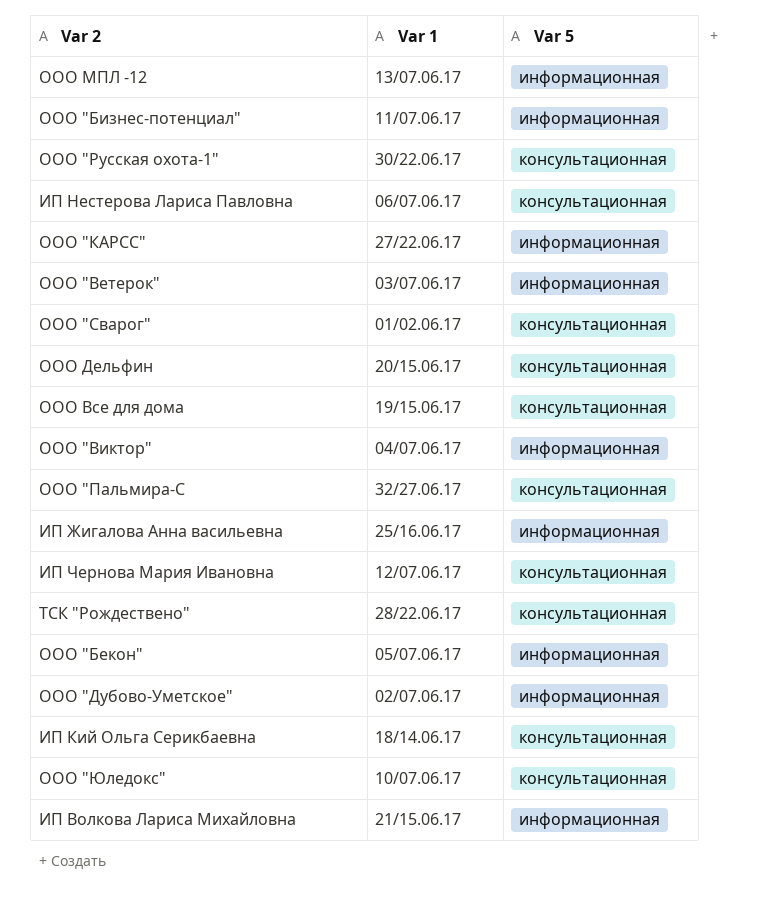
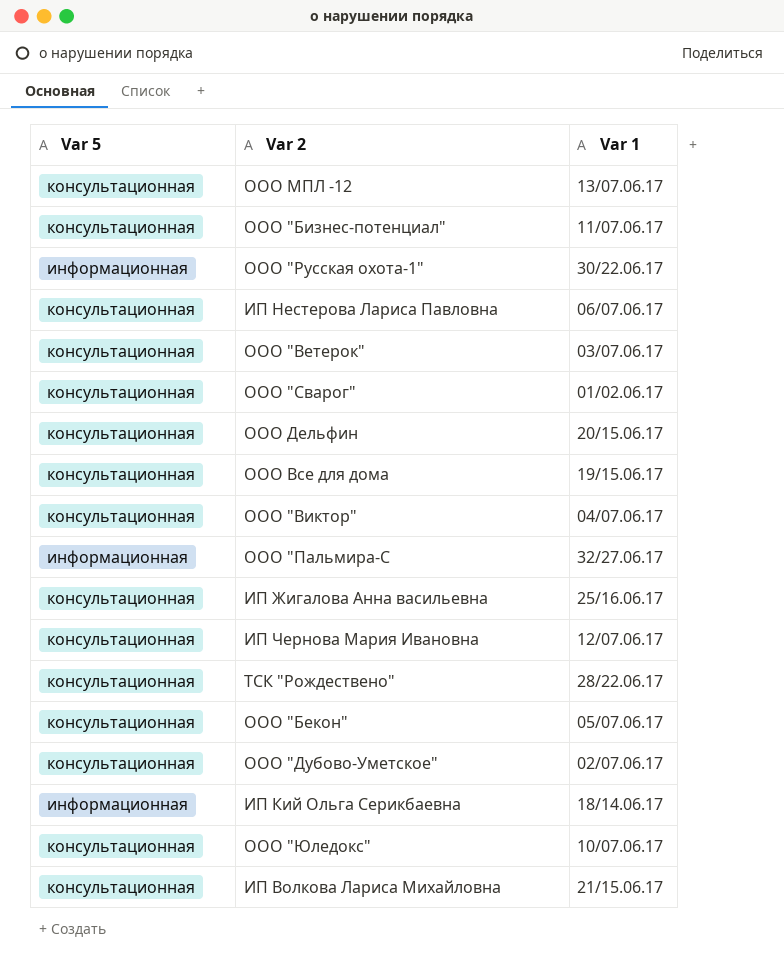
column Var 5 | position: 3 -> 1
row ООО "КАРСС": 27/22.06.17 | информационная -> none
ООО МПЛ -12 | Var 5: информационная -> консультационная
ООО "Бизнес-потенциал" | Var 5: информационная -> консультационная
ООО "Русская охота-1" | Var 5: консультационная -> информационная
ООО "Ветерок" | Var 5: информационная -> консультационная
ООО "Виктор" | Var 5: информационная -> консультационная
ООО "Пальмира-С | Var 5: консультационная -> информационная
ИП Жигалова Анна васильевна | Var 5: информационная -> консультационная
ООО "Бекон" | Var 5: информационная -> консультационная
ООО "Дубово-Уметское" | Var 5: информационная -> консультационная
ИП Кий Ольга Серикбаевна | Var 5: консультационная -> информационная
ИП Волкова Лариса Михайловна | Var 5: информационная -> консультационная

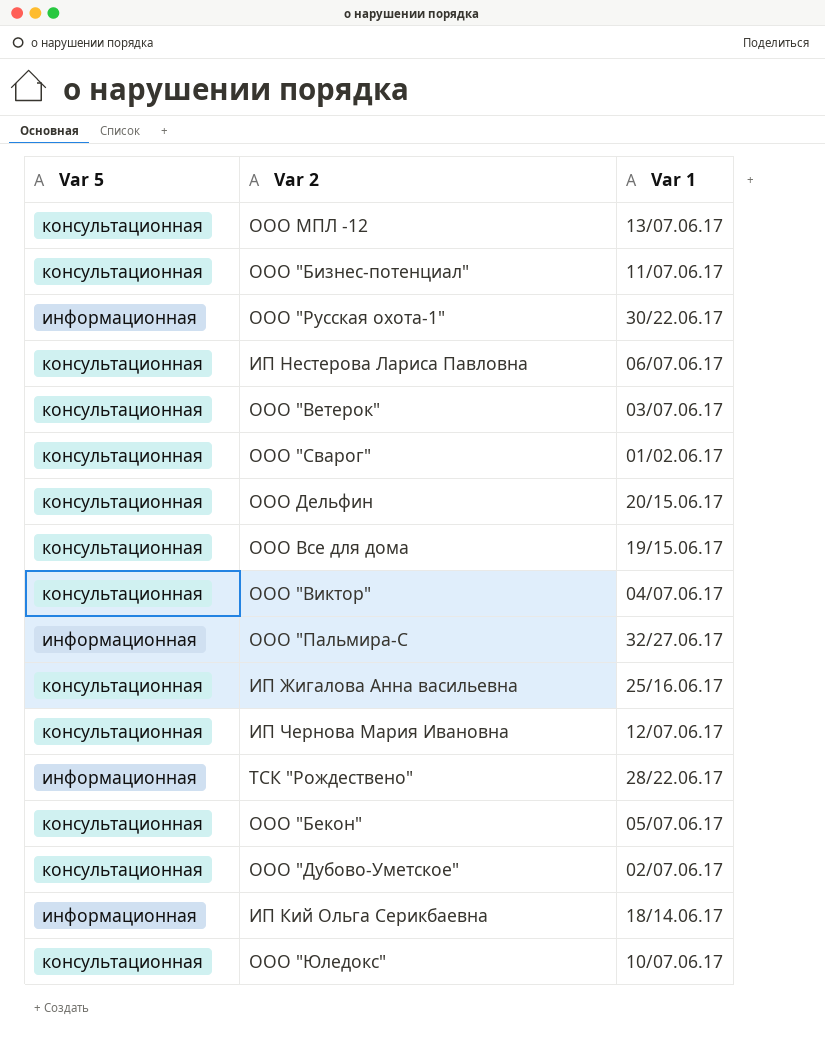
row ИП Волкова Лариса Михайловна: консультационная | 21/15.06.17 -> none
ТСК "Рождествено" | Var 5: консультационная -> информационная

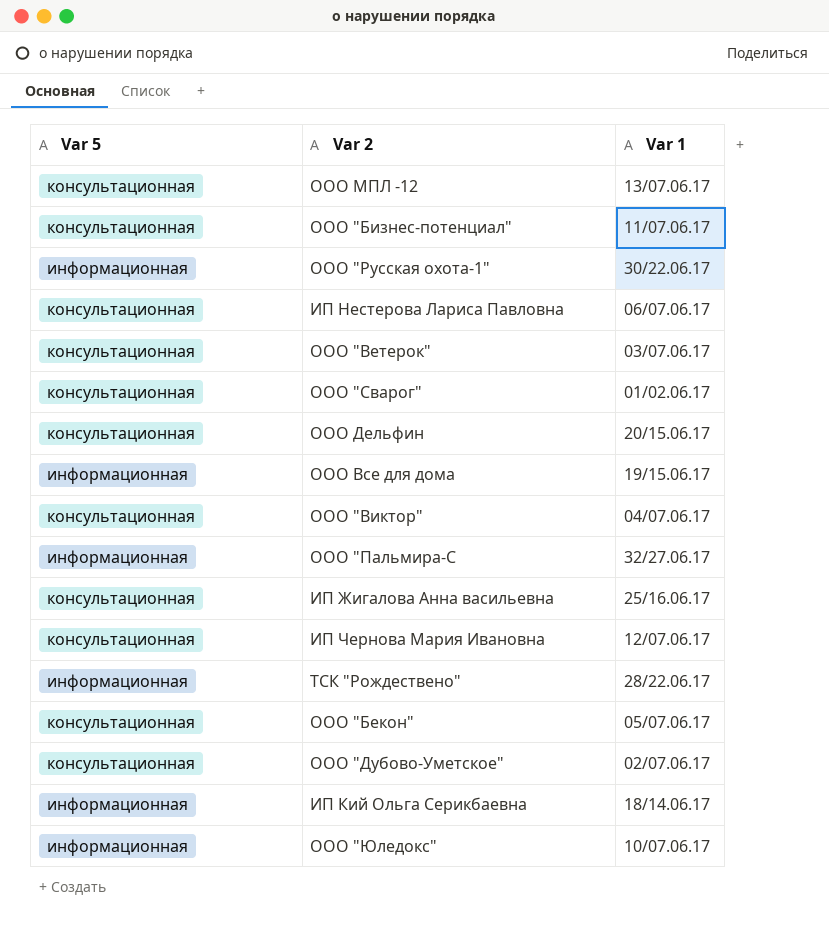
ООО Все для дома | Var 5: консультационная -> информационная
ООО "Юледокс" | Var 5: консультационная -> информационная

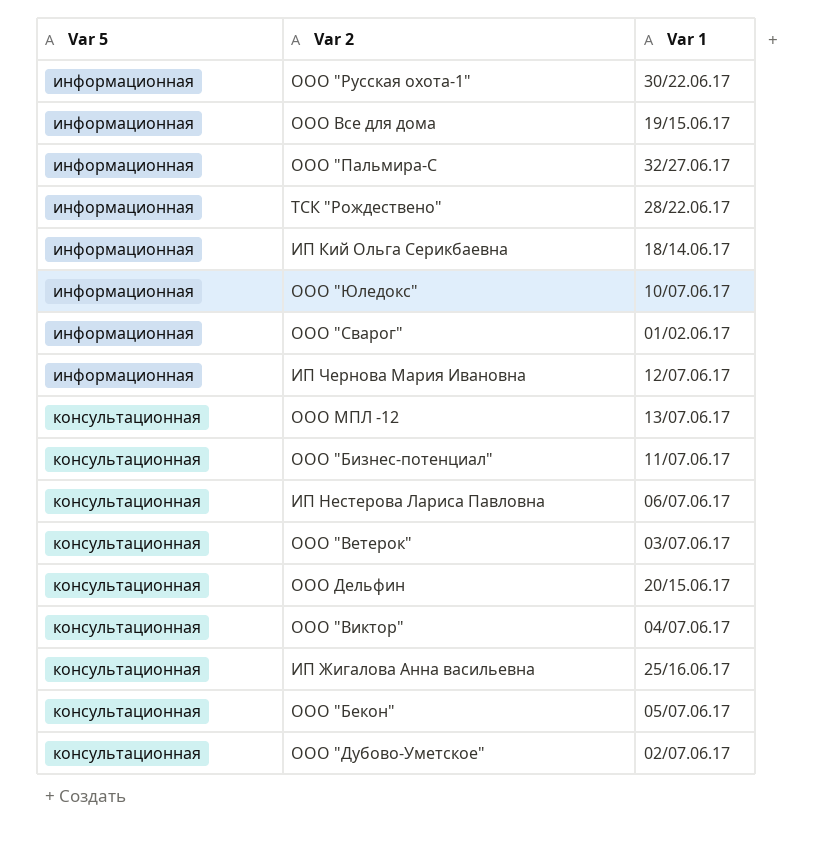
row order: none -> Var 5 ascending
ООО "Сварог" | Var 5: консультационная -> информационная
ИП Чернова Мария Ивановна | Var 5: консультационная -> информационная

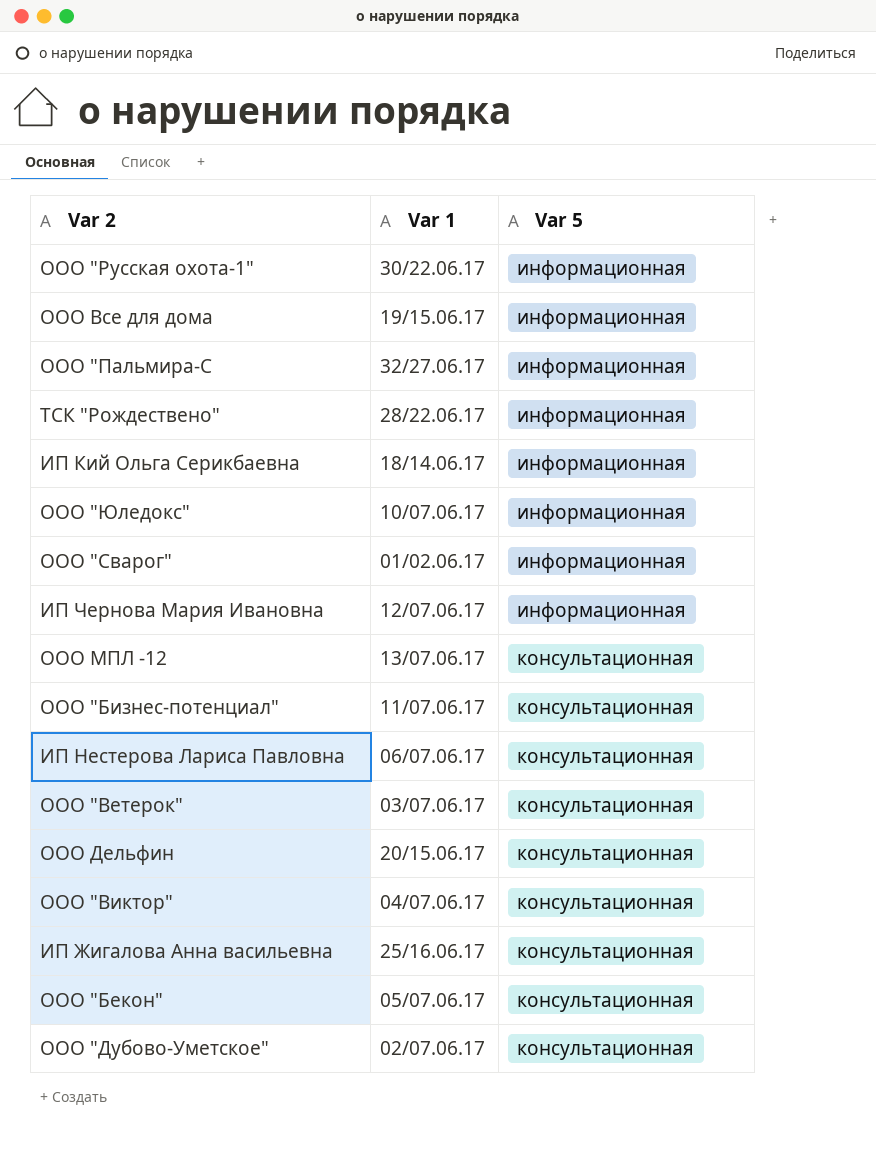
column Var 5 | position: 1 -> 3

